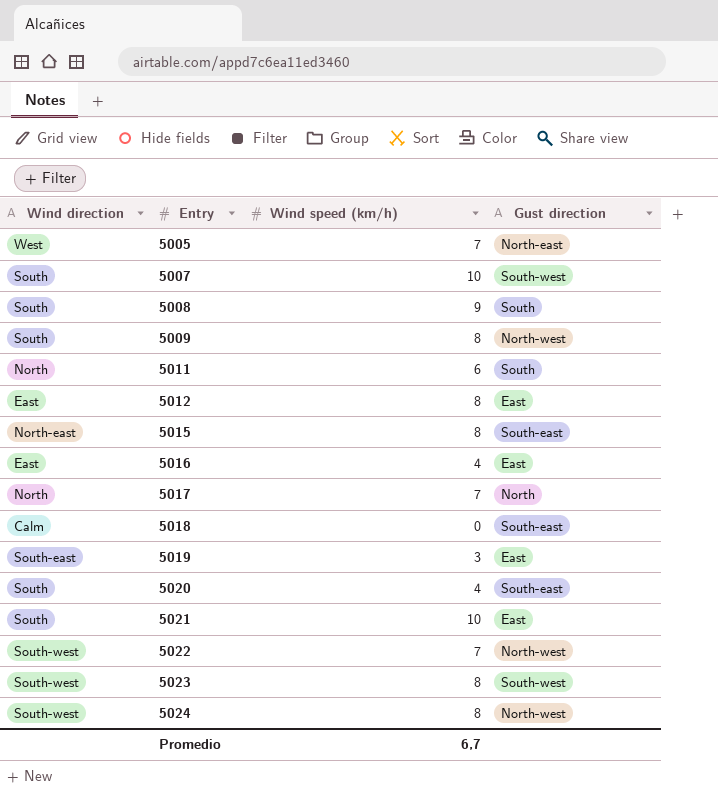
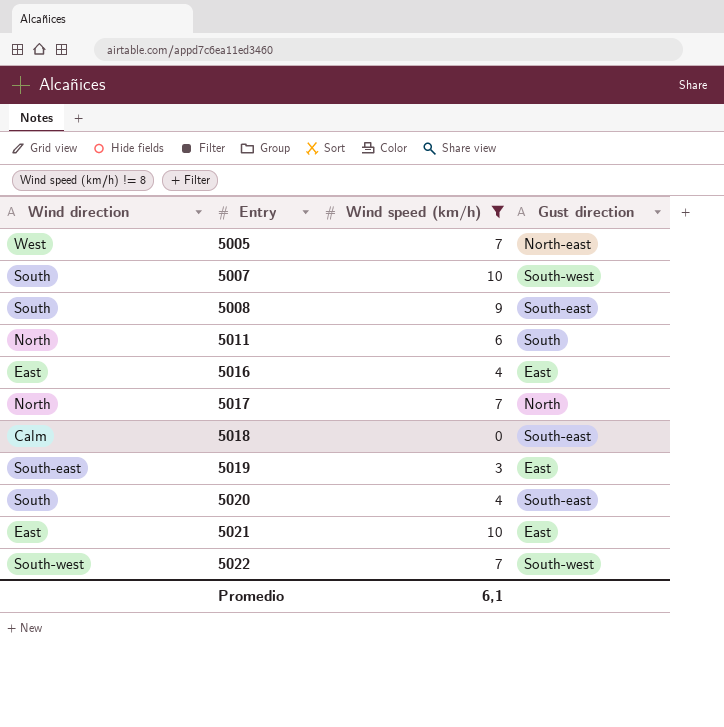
filter: none -> Wind speed (km/h) != 8
5008 | Gust direction: South -> South-east
5021 | Wind direction: South -> East
5022 | Gust direction: North-west -> South-west
Promedio | Wind speed (km/h): 6,7 -> 6,1

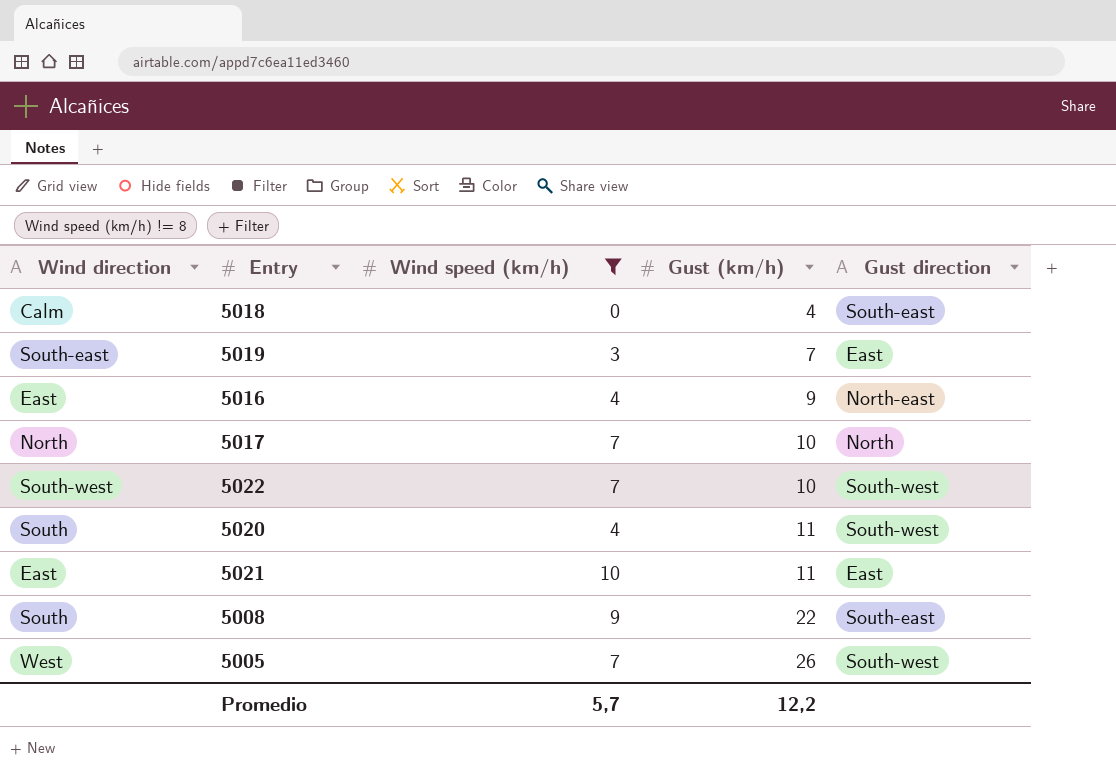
row order: Entry ascending -> Gust (km/h) ascending
column Gust (km/h) | position: none -> 4
row 5007: South | 10 | South-west -> none
row 5011: North | 6 | South -> none
5016 | Gust direction: East -> North-east
5020 | Gust direction: South-east -> South-west
5005 | Gust direction: North-east -> South-west
Promedio | Wind speed (km/h): 6,1 -> 5,7

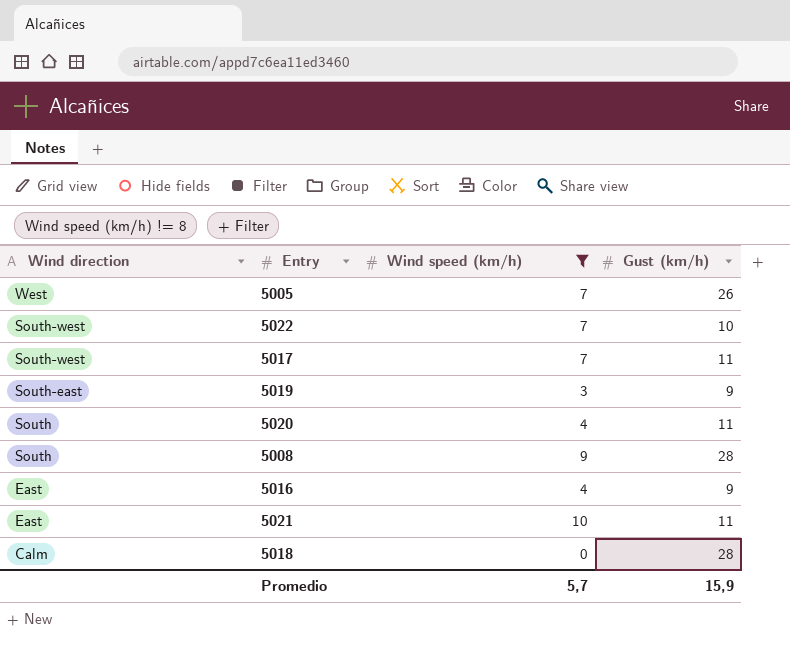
row order: Gust (km/h) ascending -> Wind direction descending
column Gust direction | position: 5 -> none
5017 | Wind direction: North -> South-west
5017 | Gust (km/h): 10 -> 11
5019 | Gust (km/h): 7 -> 9
5008 | Gust (km/h): 22 -> 28
5018 | Gust (km/h): 4 -> 28
Promedio | Gust (km/h): 12,2 -> 15,9

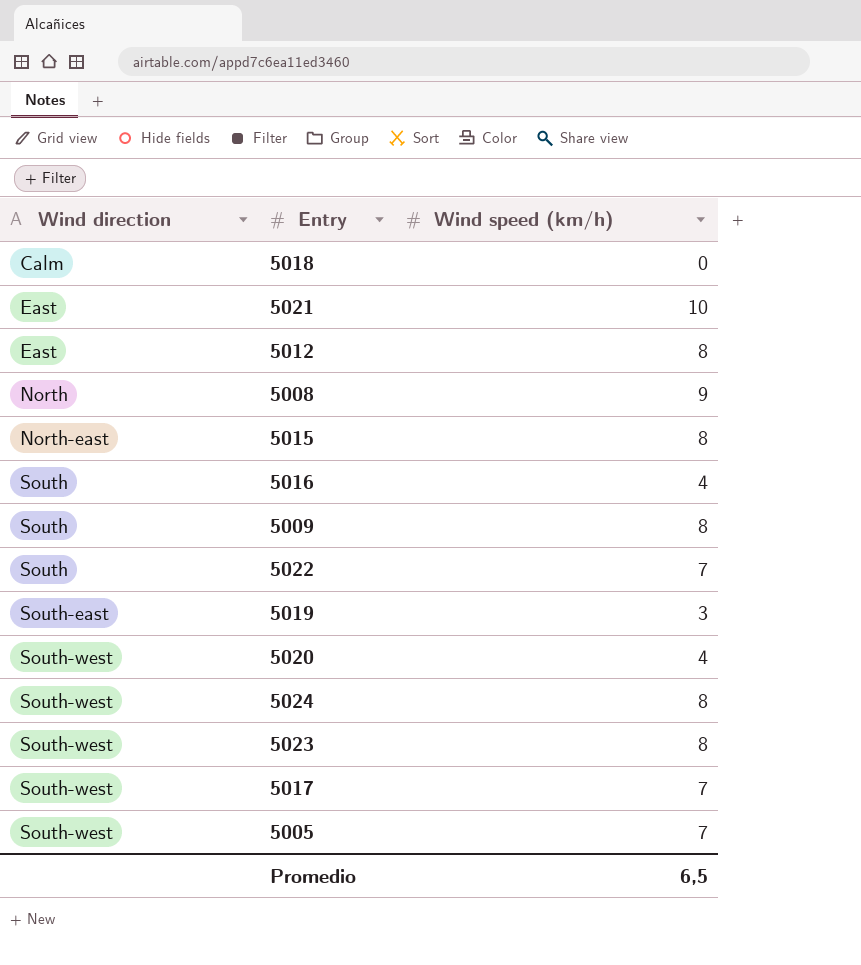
filter: Wind speed (km/h) != 8 -> none
row order: Wind direction descending -> Wind direction ascending
column Gust (km/h) | position: 4 -> none
5008 | Wind direction: South -> North
5016 | Wind direction: East -> South
5022 | Wind direction: South-west -> South
5020 | Wind direction: South -> South-west
5005 | Wind direction: West -> South-west
Promedio | Wind speed (km/h): 5,7 -> 6,5

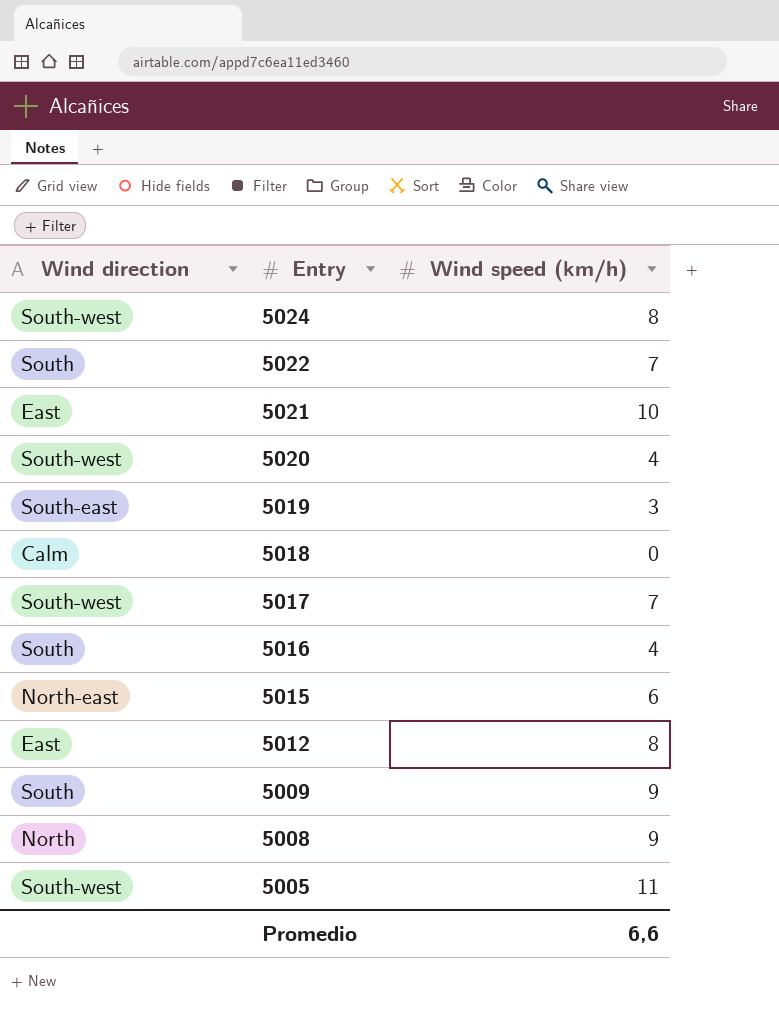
row order: Wind direction ascending -> Entry descending
row 5023: South-west | 8 -> none
5015 | Wind speed (km/h): 8 -> 6
5009 | Wind speed (km/h): 8 -> 9
5005 | Wind speed (km/h): 7 -> 11
Promedio | Wind speed (km/h): 6,5 -> 6,6

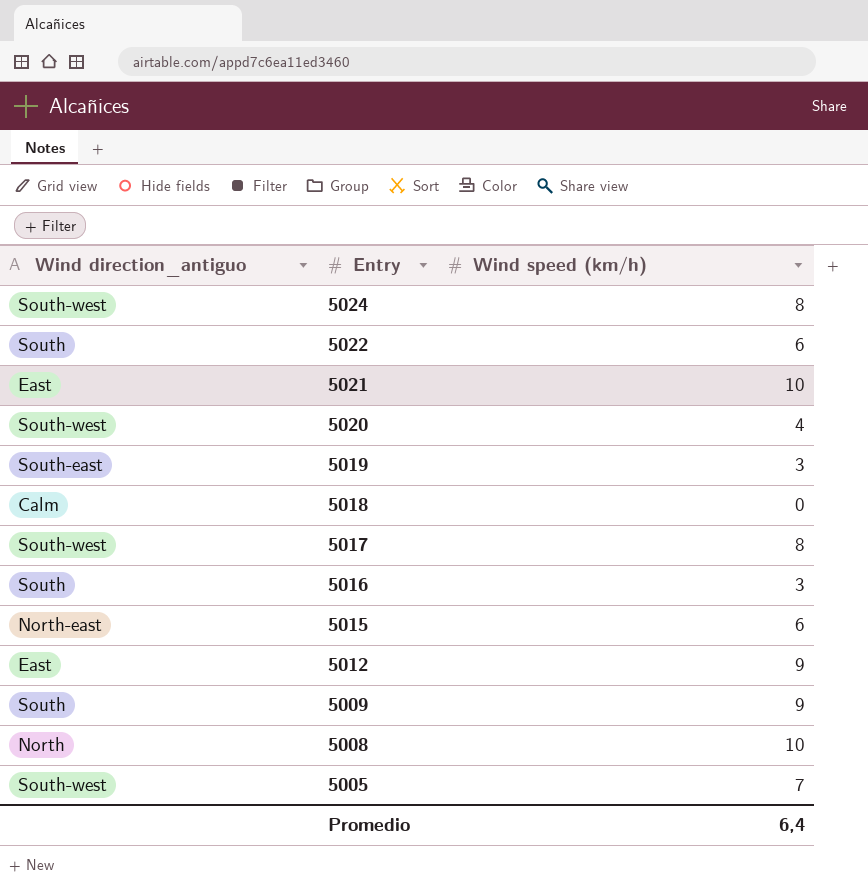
column name: Wind direction -> Wind direction_antiguo
5022 | Wind speed (km/h): 7 -> 6
5017 | Wind speed (km/h): 7 -> 8
5016 | Wind speed (km/h): 4 -> 3
5012 | Wind speed (km/h): 8 -> 9
5008 | Wind speed (km/h): 9 -> 10
5005 | Wind speed (km/h): 11 -> 7
Promedio | Wind speed (km/h): 6,6 -> 6,4

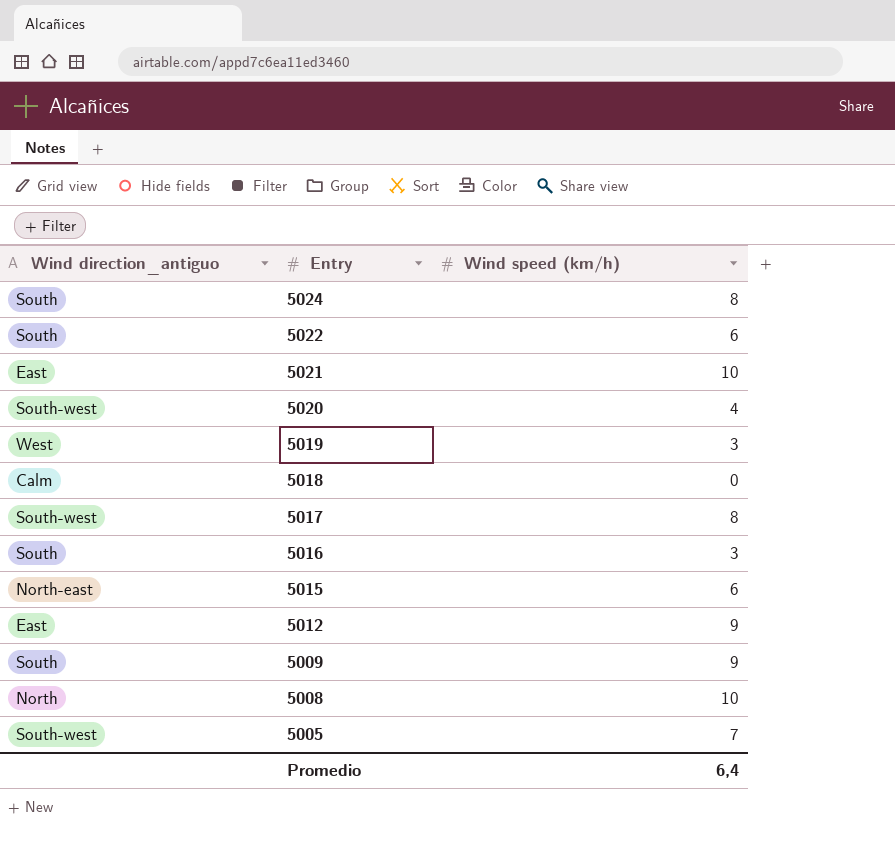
5024 | Wind direction_antiguo: South-west -> South
5019 | Wind direction_antiguo: South-east -> West

